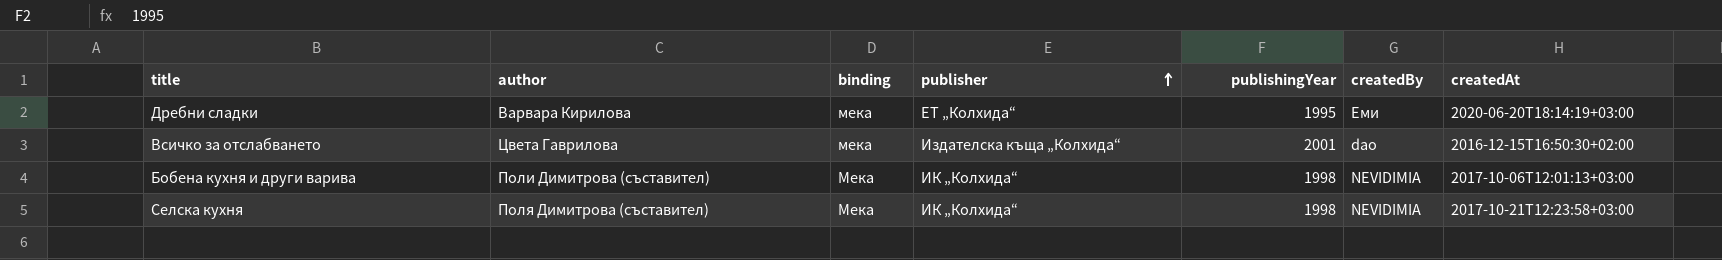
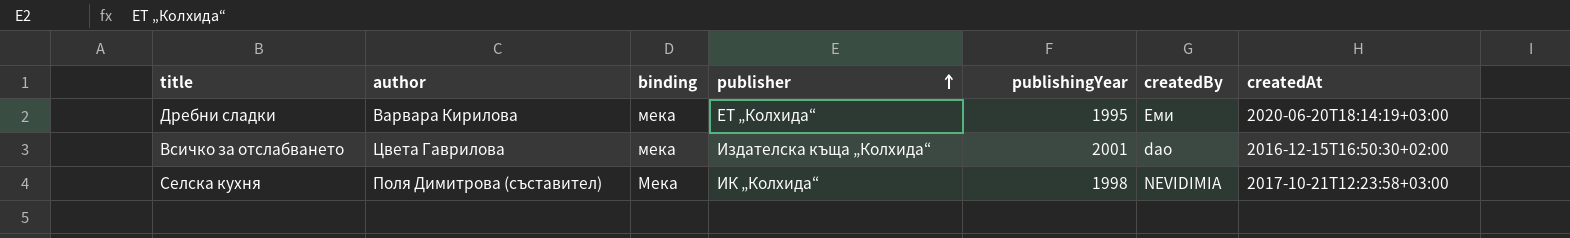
row Бобена кухня и други варива: Поли Димитрова (съставител) | Мека | ИК „Колхида“ | 1998 | NEVIDIMIA | 2017-10-06T12:01:13+03:00 -> none

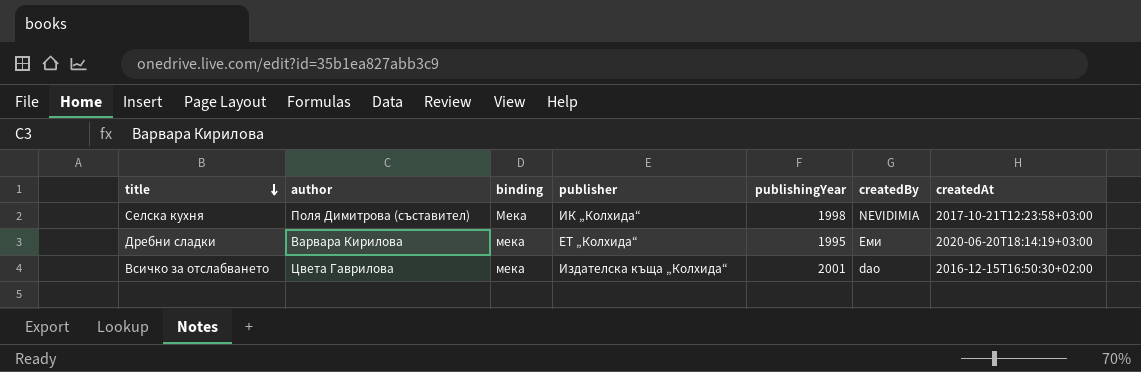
row order: publisher ascending -> title descending

